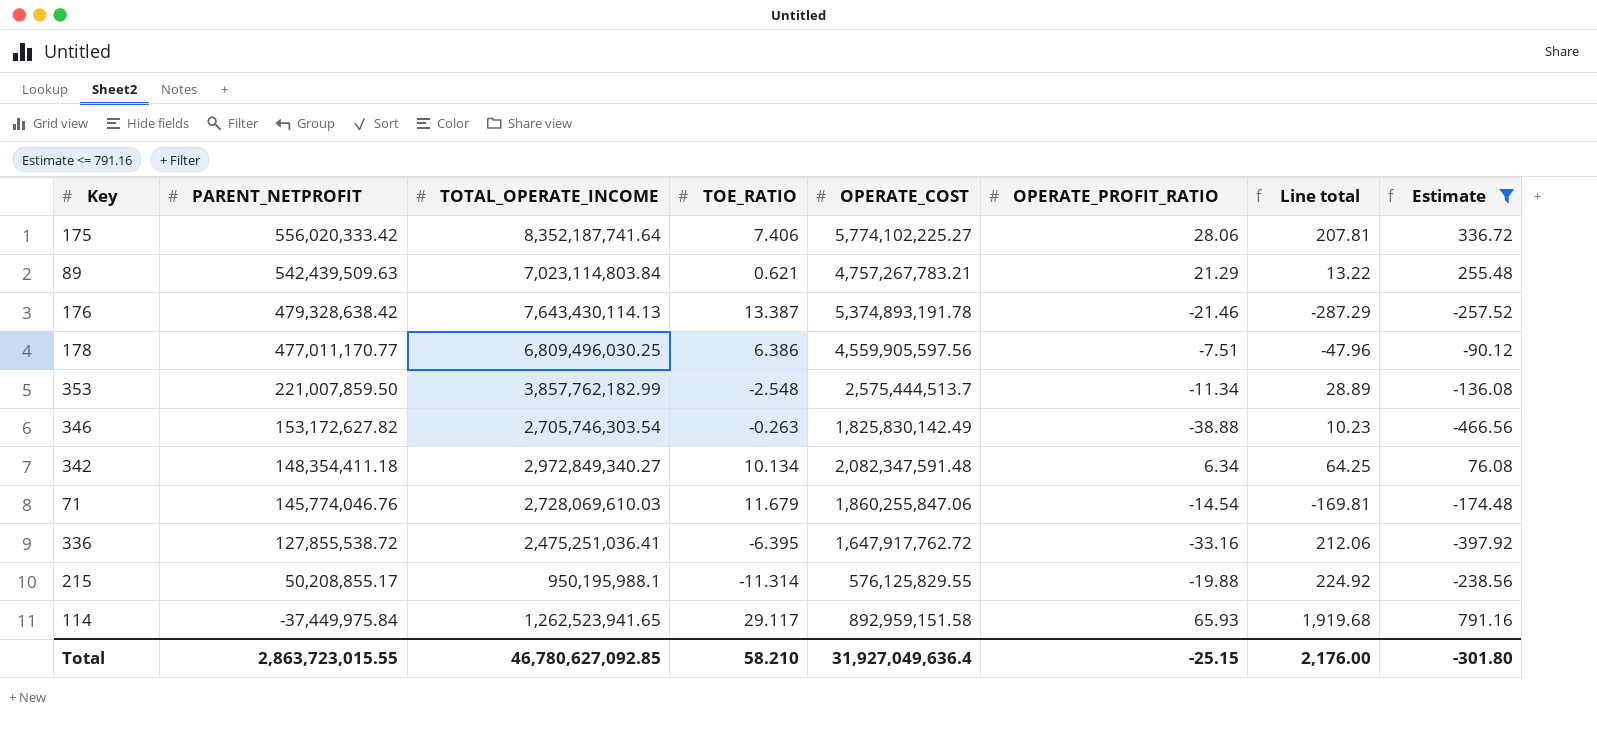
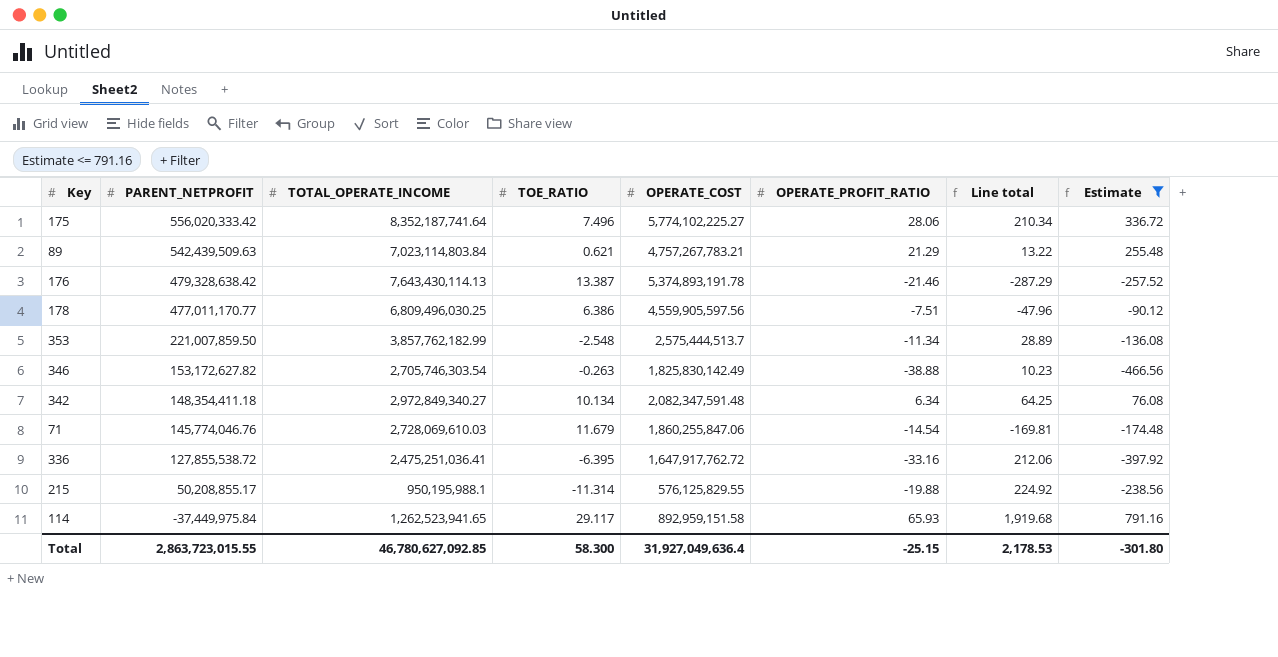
175 | TOE_RATIO: 7.406 -> 7.496
175 | Line total: 207.81 -> 210.34
Total | TOE_RATIO: 58.210 -> 58.300
Total | Line total: 2,176.00 -> 2,178.53

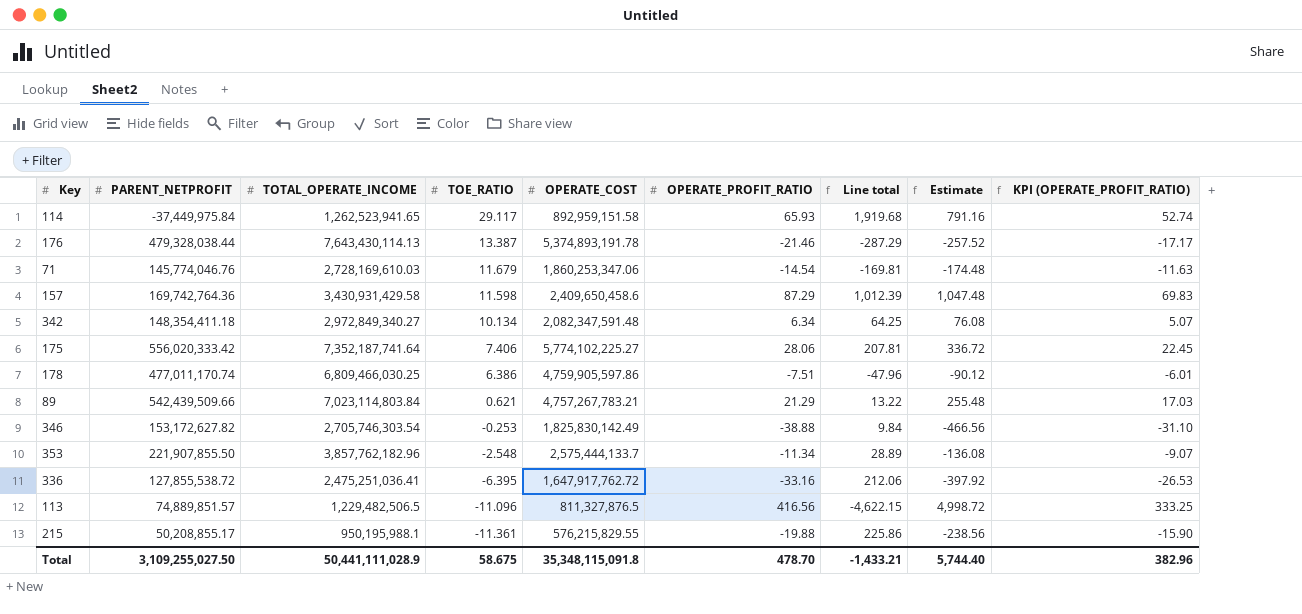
filter: Estimate <= 791.16 -> none
row order: PARENT_NETPROFIT descending -> TOE_RATIO descending
column KPI (OPERATE_PROFIT_RATIO) | formula: none -> [OPERATE_PROFIT_RATIO] * 0.8
176 | PARENT_NETPROFIT: 479,328,638.42 -> 479,328,038.44
71 | TOTAL_OPERATE_INCOME: 2,728,069,610.03 -> 2,728,169,610.03
71 | OPERATE_COST: 1,860,255,847.06 -> 1,860,253,347.06
175 | TOTAL_OPERATE_INCOME: 8,352,187,741.64 -> 7,352,187,741.64
175 | TOE_RATIO: 7.496 -> 7.406
175 | Line total: 210.34 -> 207.81
178 | PARENT_NETPROFIT: 477,011,170.77 -> 477,011,170.74
178 | TOTAL_OPERATE_INCOME: 6,809,496,030.25 -> 6,809,466,030.25
178 | OPERATE_COST: 4,559,905,597.56 -> 4,759,905,597.86
89 | PARENT_NETPROFIT: 542,439,509.63 -> 542,439,509.66
346 | TOE_RATIO: -0.263 -> -0.253
346 | Line total: 10.23 -> 9.84
353 | PARENT_NETPROFIT: 221,007,859.50 -> 221,907,855.50
353 | TOTAL_OPERATE_INCOME: 3,857,762,182.99 -> 3,857,762,182.96
353 | OPERATE_COST: 2,575,444,513.7 -> 2,575,444,133.7
215 | TOE_RATIO: -11.314 -> -11.361
215 | OPERATE_COST: 576,125,829.55 -> 576,215,829.55
215 | Line total: 224.92 -> 225.86
Total | PARENT_NETPROFIT: 2,863,723,015.55 -> 3,109,255,027.50
Total | TOTAL_OPERATE_INCOME: 46,780,627,092.85 -> 50,441,111,028.9
Total | TOE_RATIO: 58.300 -> 58.675
Total | OPERATE_COST: 31,927,049,636.4 -> 35,348,115,091.8
Total | OPERATE_PROFIT_RATIO: -25.15 -> 478.70
Total | Line total: 2,178.53 -> -1,433.21
Total | Estimate: -301.80 -> 5,744.40

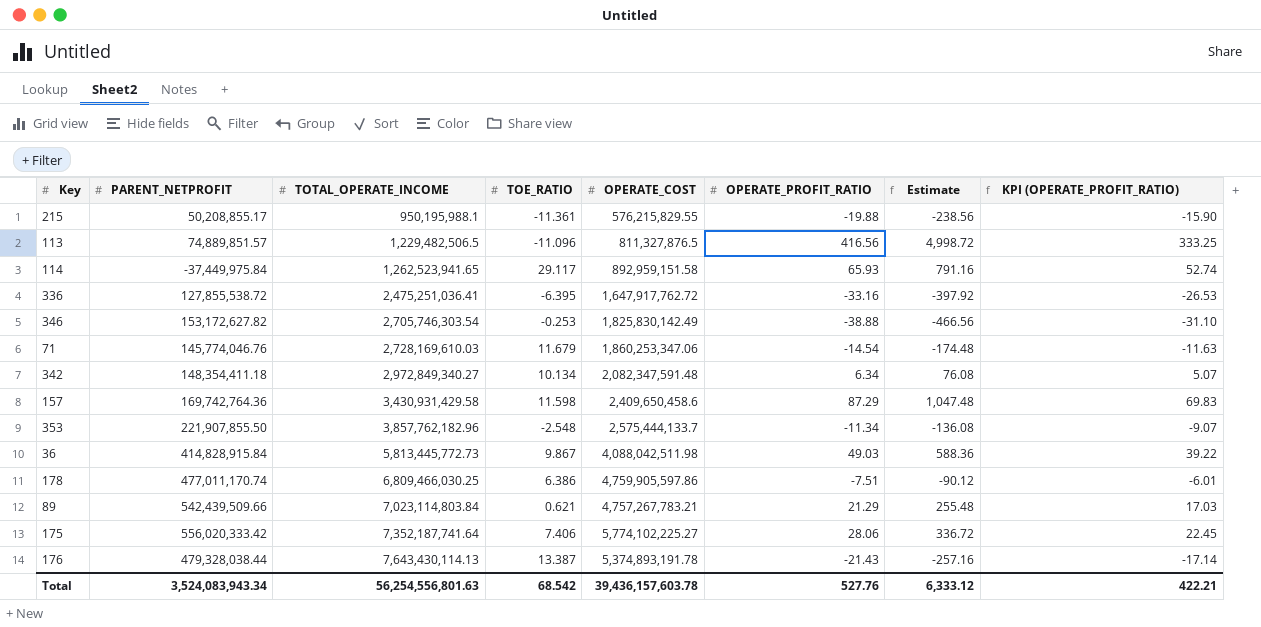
row order: TOE_RATIO descending -> TOTAL_OPERATE_INCOME ascending
column Line total | formula: [TOE_RATIO] * [OPERATE_PROFIT_RATIO] -> none
row 36: none -> 414,828,915.84 | 5,813,445,772.73 | 9.867 | 4,088,042,511.98 | 49.03 | 588.36 | 39.22
176 | OPERATE_PROFIT_RATIO: -21.46 -> -21.43
176 | Estimate: -257.52 -> -257.16
176 | KPI (OPERATE_PROFIT_RATIO): -17.17 -> -17.14
Total | PARENT_NETPROFIT: 3,109,255,027.50 -> 3,524,083,943.34
Total | TOTAL_OPERATE_INCOME: 50,441,111,028.9 -> 56,254,556,801.63
Total | TOE_RATIO: 58.675 -> 68.542
Total | OPERATE_COST: 35,348,115,091.8 -> 39,436,157,603.78
Total | OPERATE_PROFIT_RATIO: 478.70 -> 527.76
Total | Estimate: 5,744.40 -> 6,333.12
Total | KPI (OPERATE_PROFIT_RATIO): 382.96 -> 422.21

